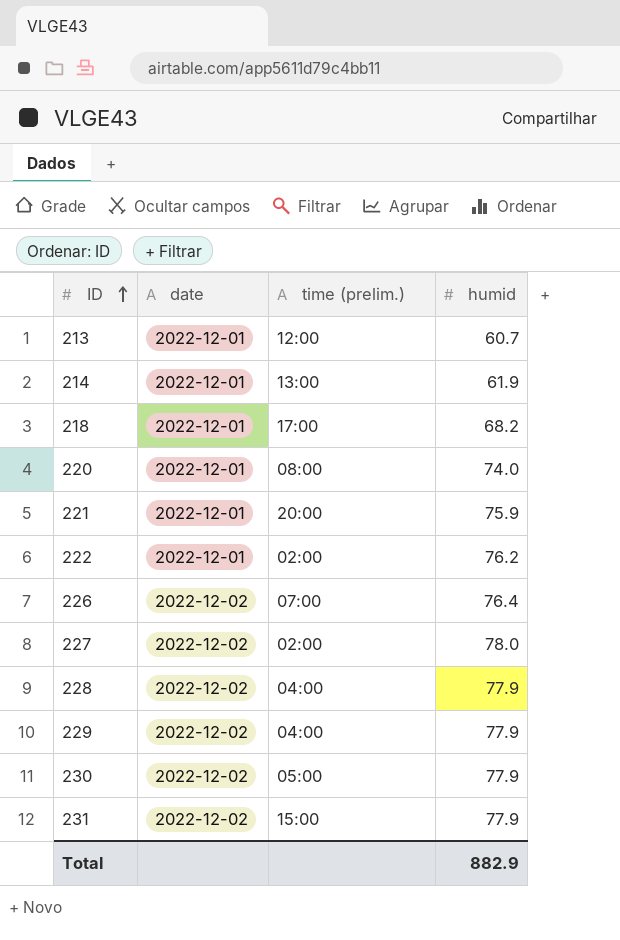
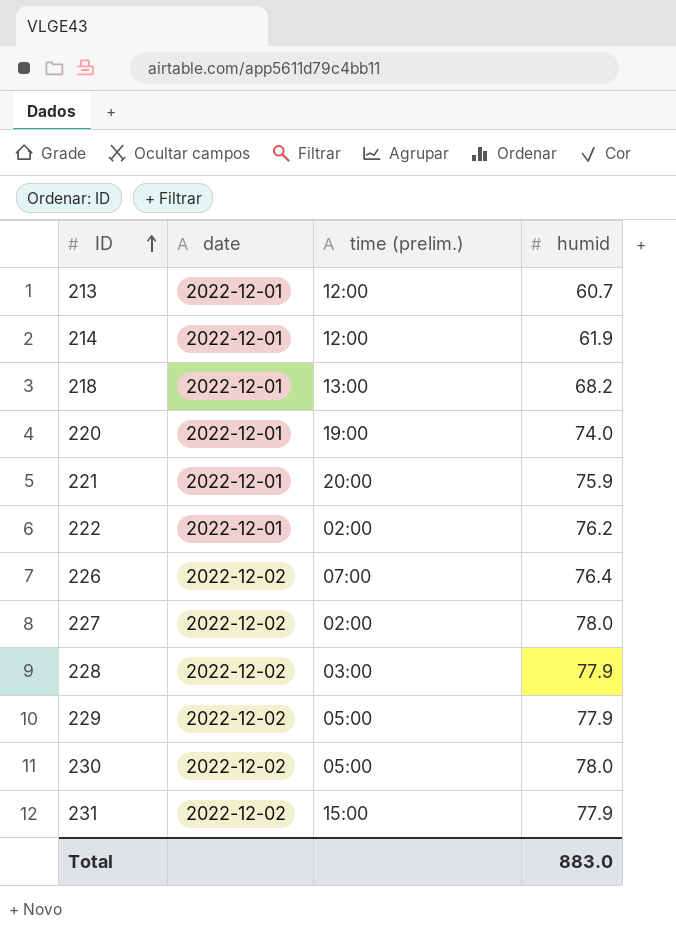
214 | time (prelim.): 13:00 -> 12:00
218 | time (prelim.): 17:00 -> 13:00
220 | time (prelim.): 08:00 -> 19:00
228 | time (prelim.): 04:00 -> 03:00
229 | time (prelim.): 04:00 -> 05:00
230 | humid: 77.9 -> 78.0
Total | humid: 882.9 -> 883.0

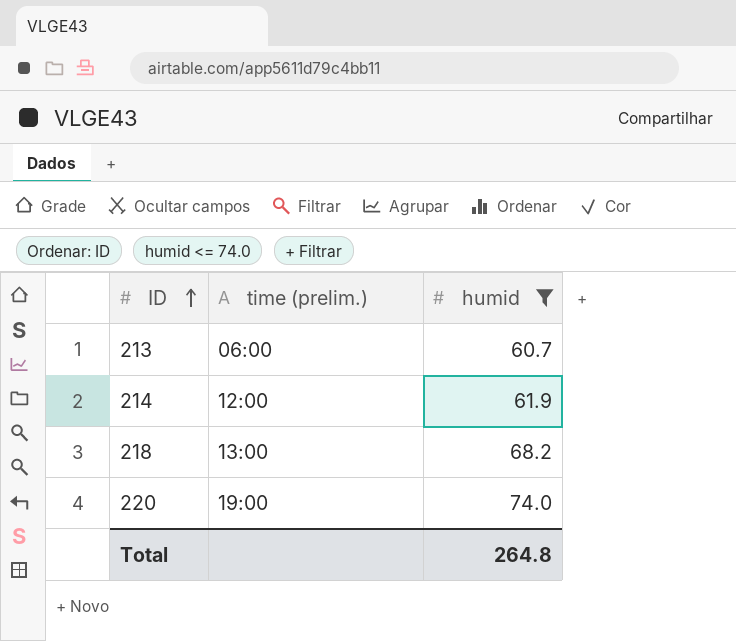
filter: none -> humid <= 74.0
column date | position: 2 -> none
213 | time (prelim.): 12:00 -> 06:00
Total | humid: 883.0 -> 264.8

